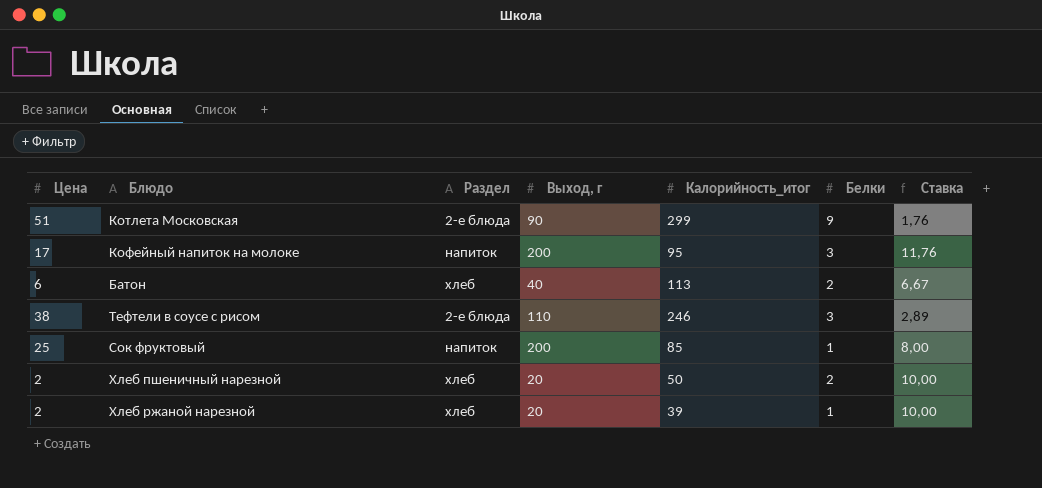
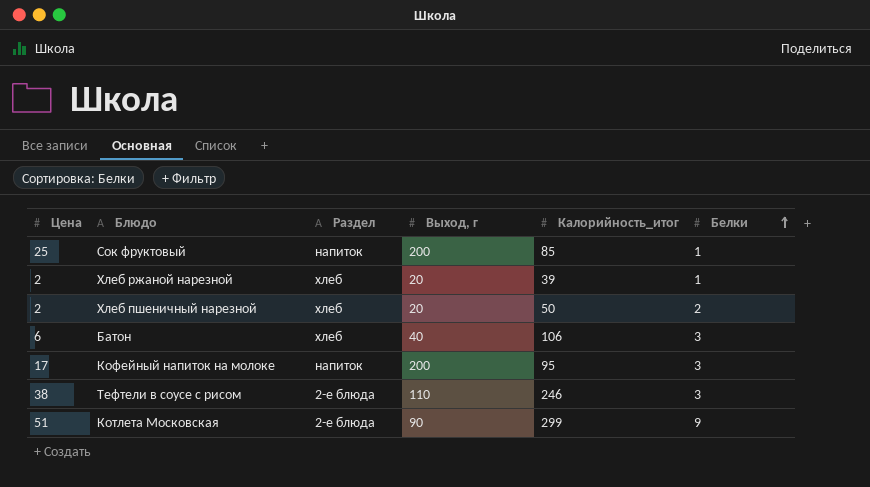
row order: none -> Белки ascending
column Ставка | formula: [Выход, г] / [Цена] -> none
Батон | Калорийность_итог: 113 -> 106
Батон | Белки: 2 -> 3

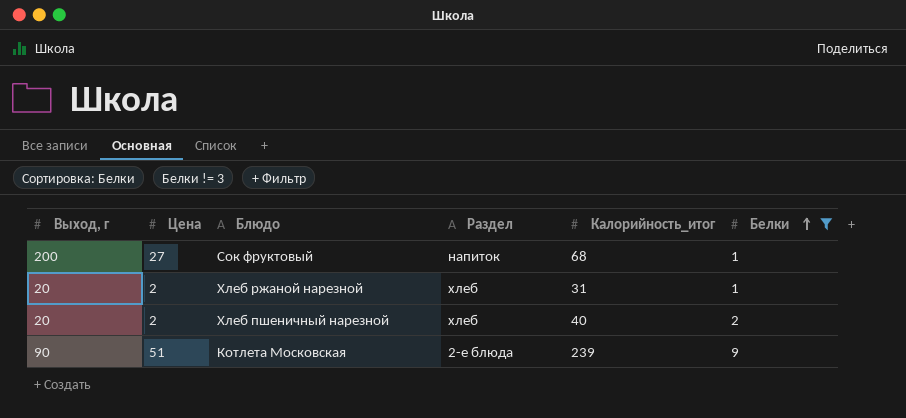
filter: none -> Белки != 3
column Выход, г | position: 4 -> 1
Сок фруктовый | Цена: 25 -> 27
Сок фруктовый | Калорийность_итог: 85 -> 68
Хлеб ржаной нарезной | Калорийность_итог: 39 -> 31
Хлеб пшеничный нарезной | Калорийность_итог: 50 -> 40
Котлета Московская | Калорийность_итог: 299 -> 239

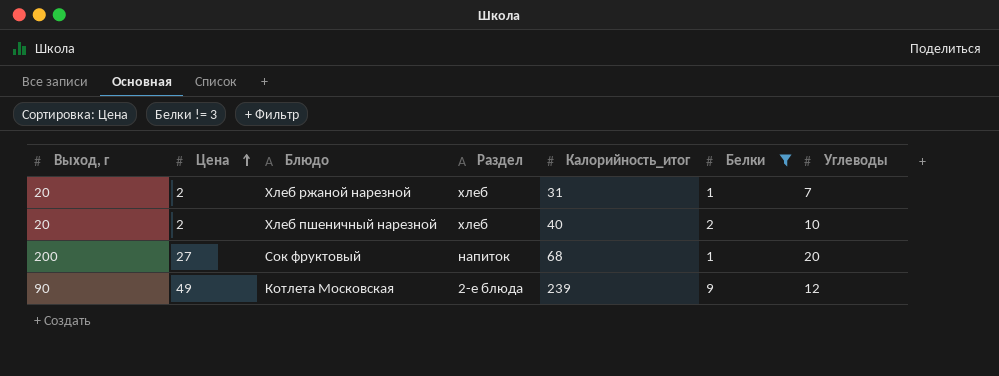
row order: Белки ascending -> Цена ascending
column Углеводы | position: none -> 7
Котлета Московская | Цена: 51 -> 49

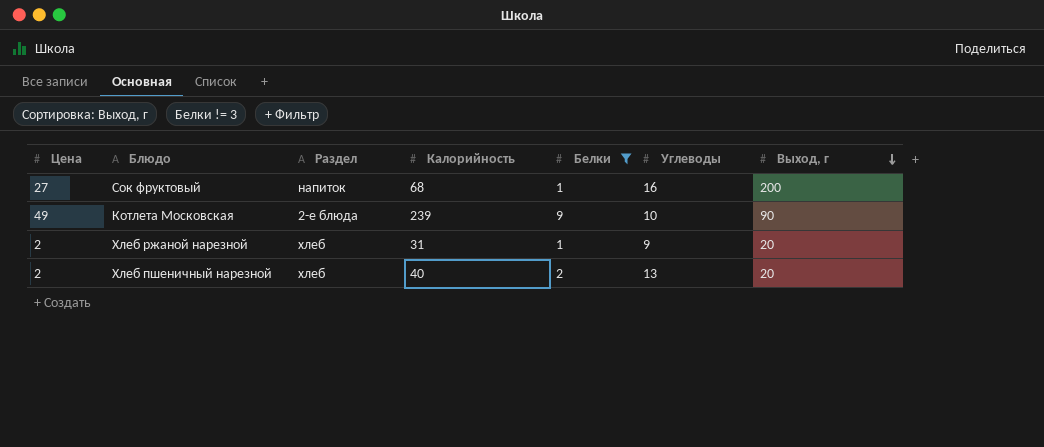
row order: Цена ascending -> Выход, г descending
column name: Калорийность_итог -> Калорийность
column Выход, г | position: 1 -> 7
Сок фруктовый | Углеводы: 20 -> 16
Котлета Московская | Углеводы: 12 -> 10
Хлеб ржаной нарезной | Углеводы: 7 -> 9
Хлеб пшеничный нарезной | Углеводы: 10 -> 13

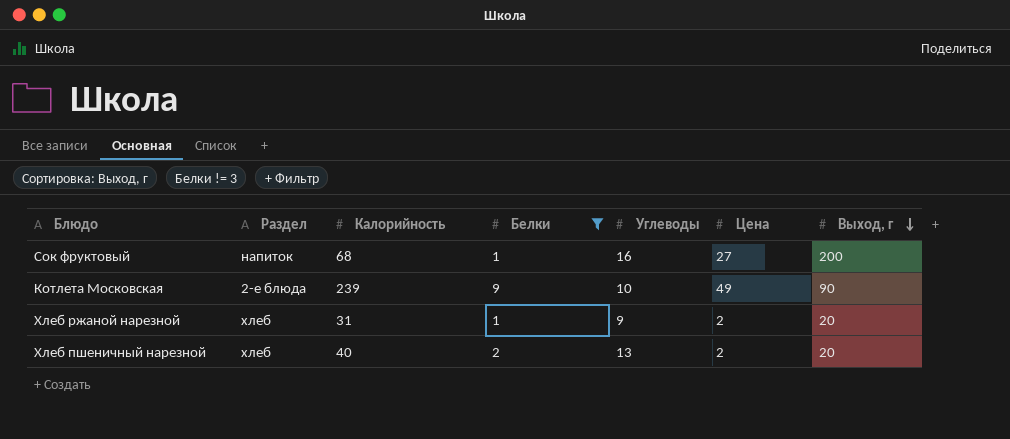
column Цена | position: 1 -> 6

